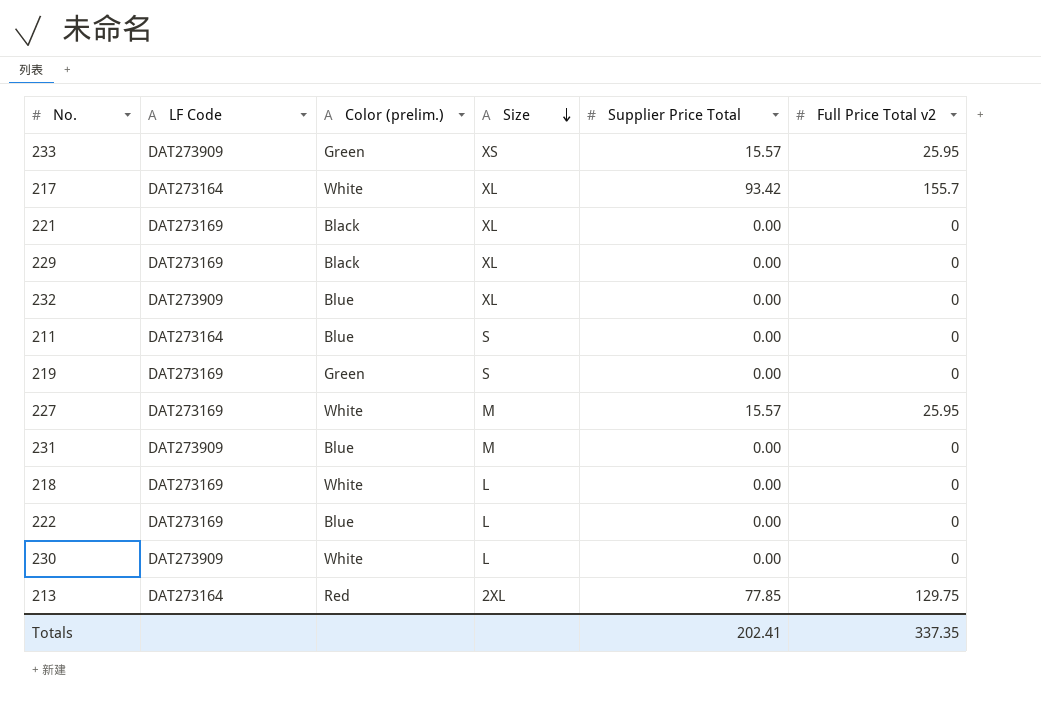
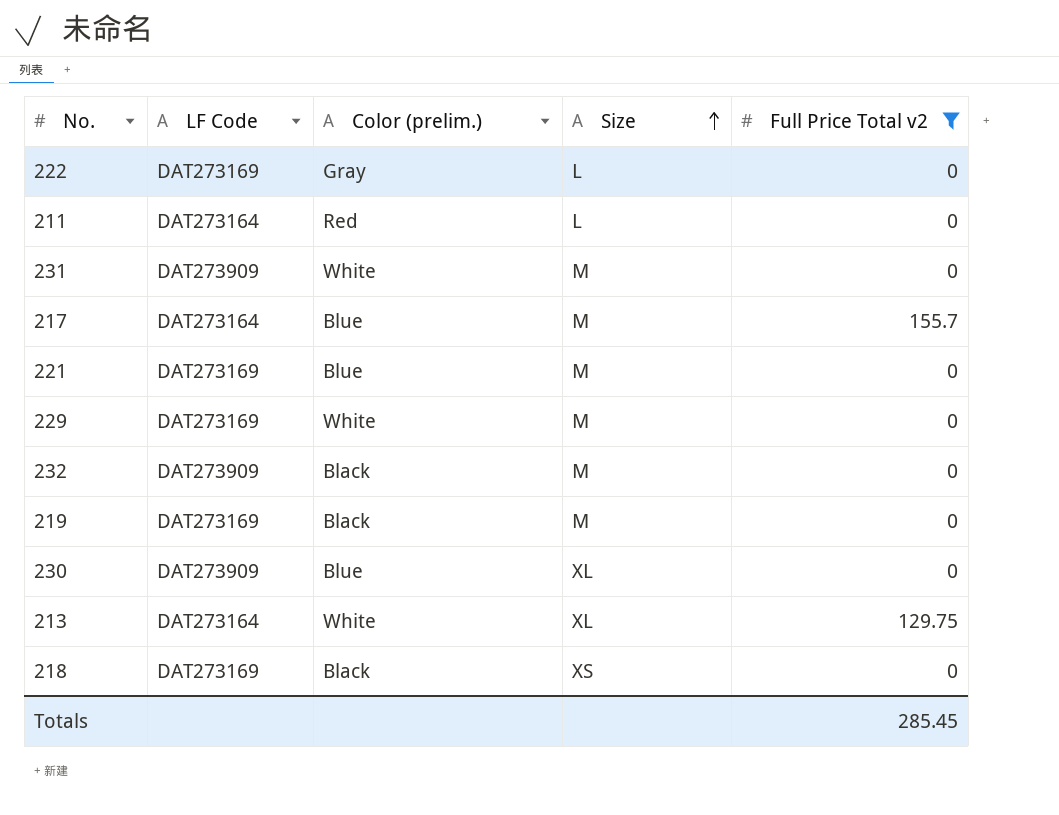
filter: none -> Full Price Total v2 != 25.95
row order: Size descending -> Size ascending
column Supplier Price Total | position: 5 -> none
222 | Color (prelim.): Blue -> Gray
211 | Color (prelim.): Blue -> Red
211 | Size: S -> L
231 | Color (prelim.): Blue -> White
217 | Color (prelim.): White -> Blue
217 | Size: XL -> M
221 | Color (prelim.): Black -> Blue
221 | Size: XL -> M
229 | Color (prelim.): Black -> White
229 | Size: XL -> M
232 | Color (prelim.): Blue -> Black
232 | Size: XL -> M
219 | Color (prelim.): Green -> Black
219 | Size: S -> M
230 | Color (prelim.): White -> Blue
230 | Size: L -> XL
213 | Color (prelim.): Red -> White
213 | Size: 2XL -> XL
218 | Color (prelim.): White -> Black
218 | Size: L -> XS
Totals | Full Price Total v2: 337.35 -> 285.45

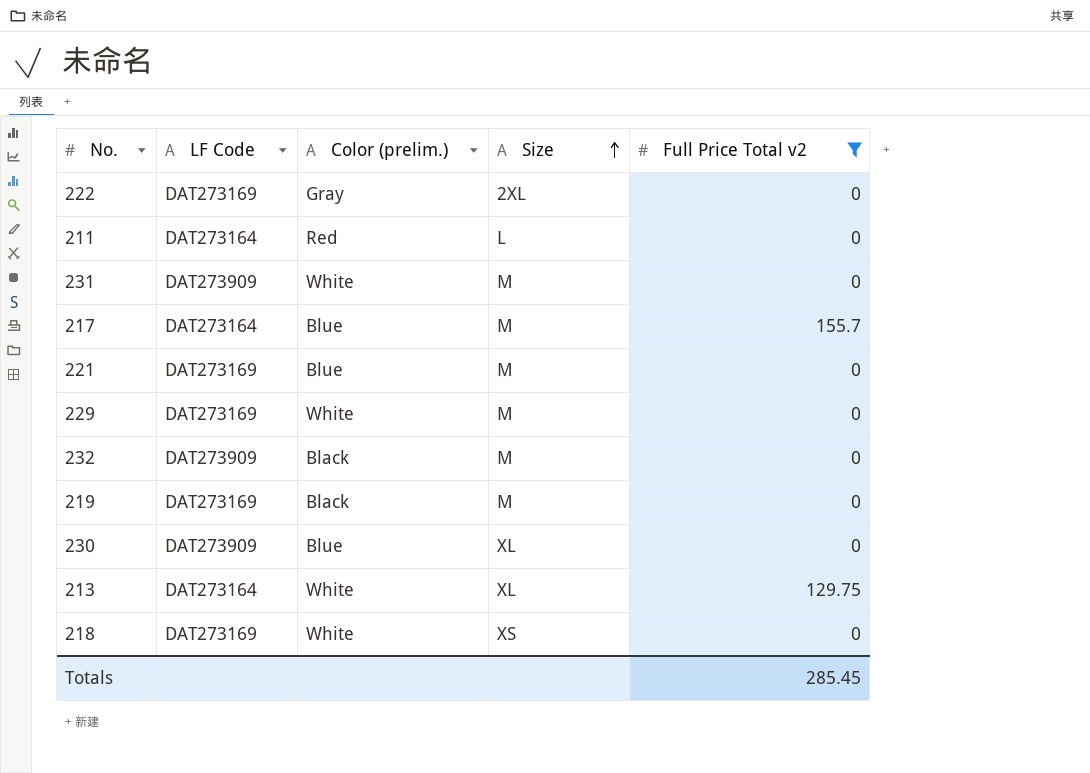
222 | Size: L -> 2XL
218 | Color (prelim.): Black -> White

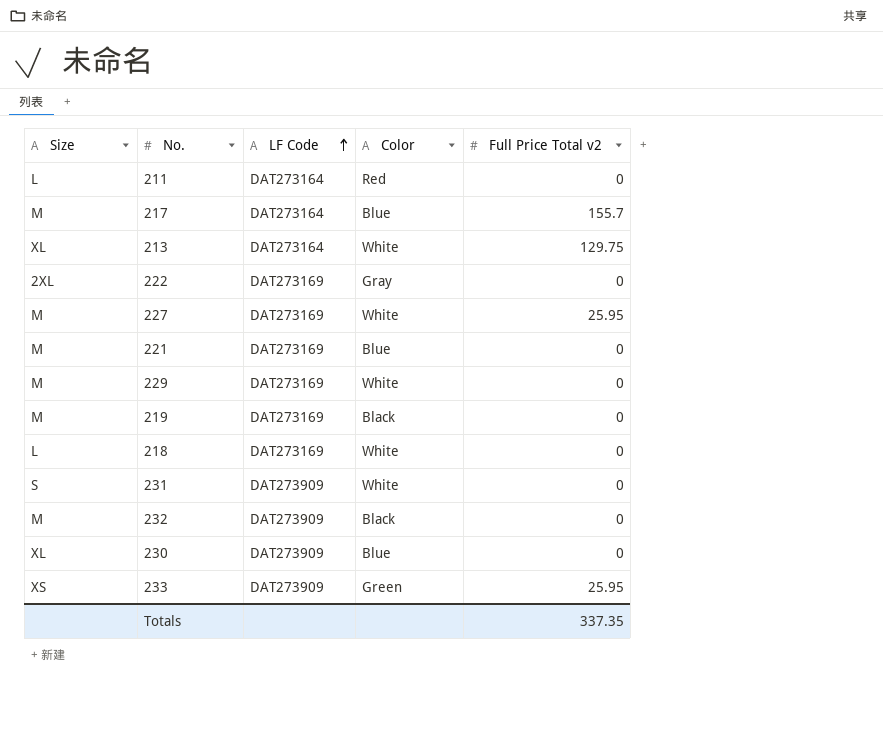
filter: Full Price Total v2 != 25.95 -> none
row order: Size ascending -> LF Code ascending
column Size | position: 4 -> 1
column name: Color (prelim.) -> Color
218 | Size: XS -> L
231 | Size: M -> S
Totals | Full Price Total v2: 285.45 -> 337.35

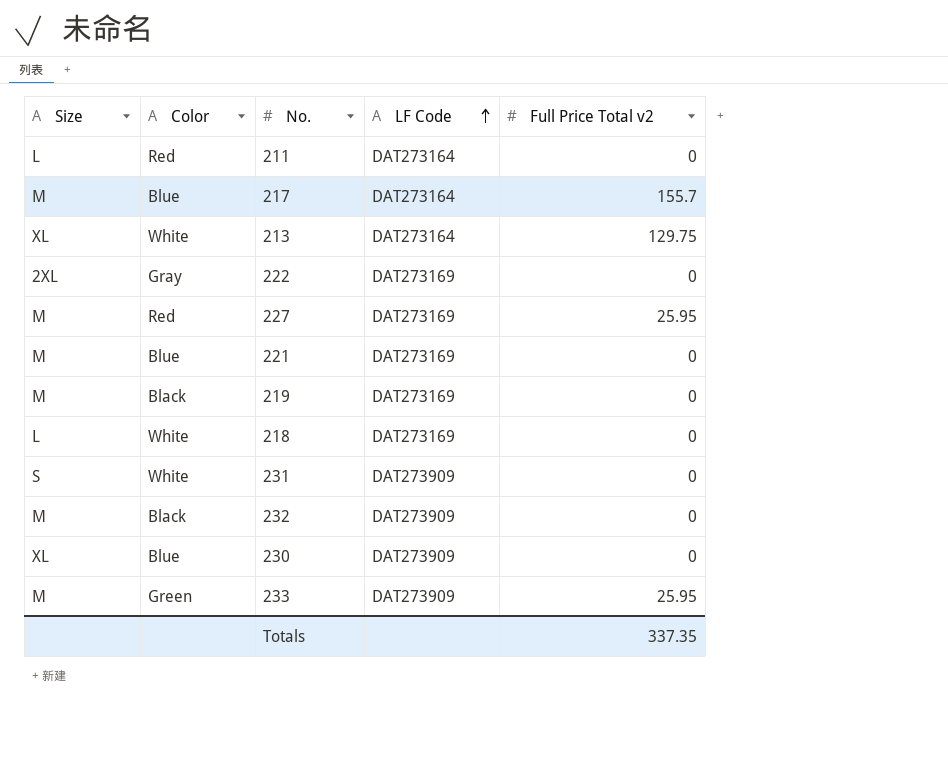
column Color | position: 4 -> 2
row 229: M | DAT273169 | White | 0 -> none
227 | Color: White -> Red
233 | Size: XS -> M

